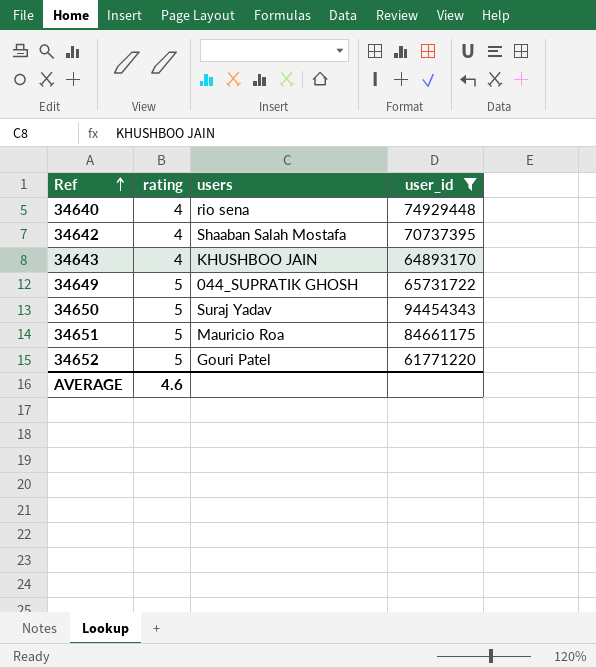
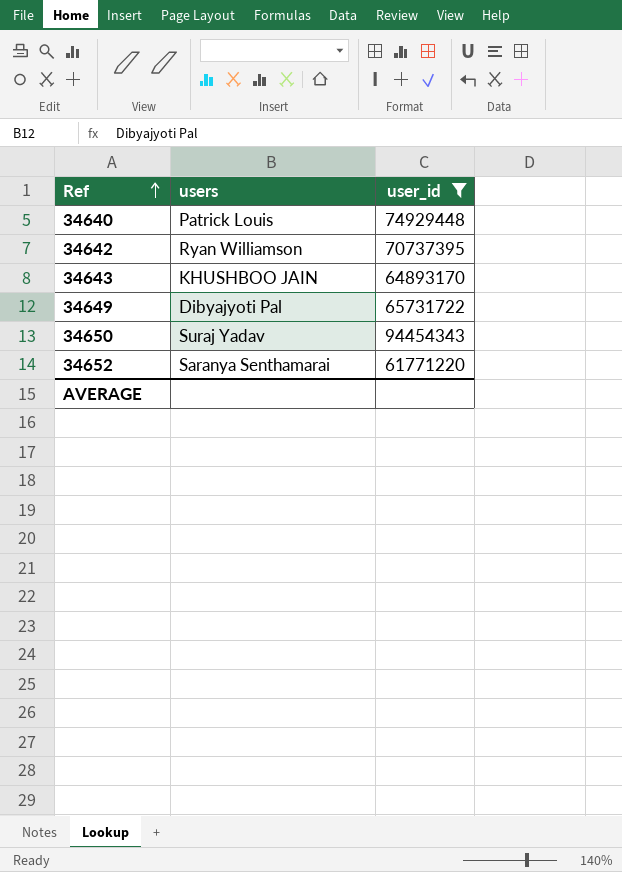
column rating | position: 2 -> none
row 34651: 5 | Mauricio Roa | 84661175 -> none
34640 | users: rio sena -> Patrick Louis
34642 | users: Shaaban Salah Mostafa -> Ryan Williamson
34649 | users: 044_SUPRATIK GHOSH -> Dibyajyoti Pal
34652 | users: Gouri Patel -> Saranya Senthamarai

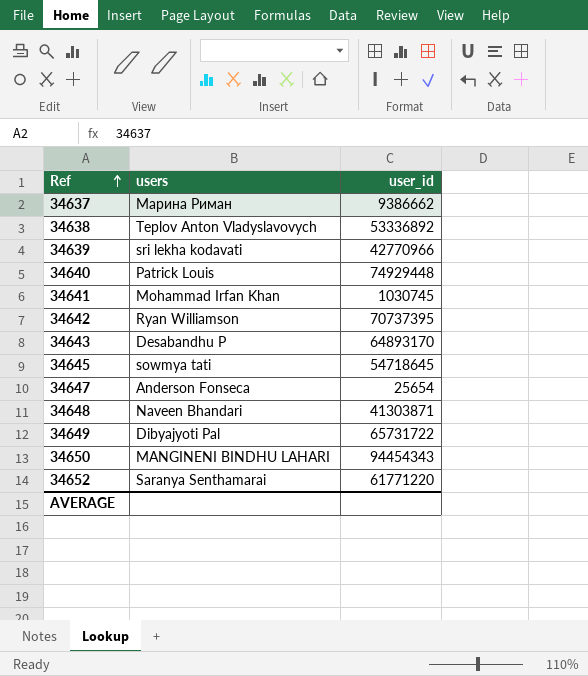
filter: user_id >= 61771220 -> none
34643 | users: KHUSHBOO JAIN -> Desabandhu P
34650 | users: Suraj Yadav -> MANGINENI BINDHU LAHARI

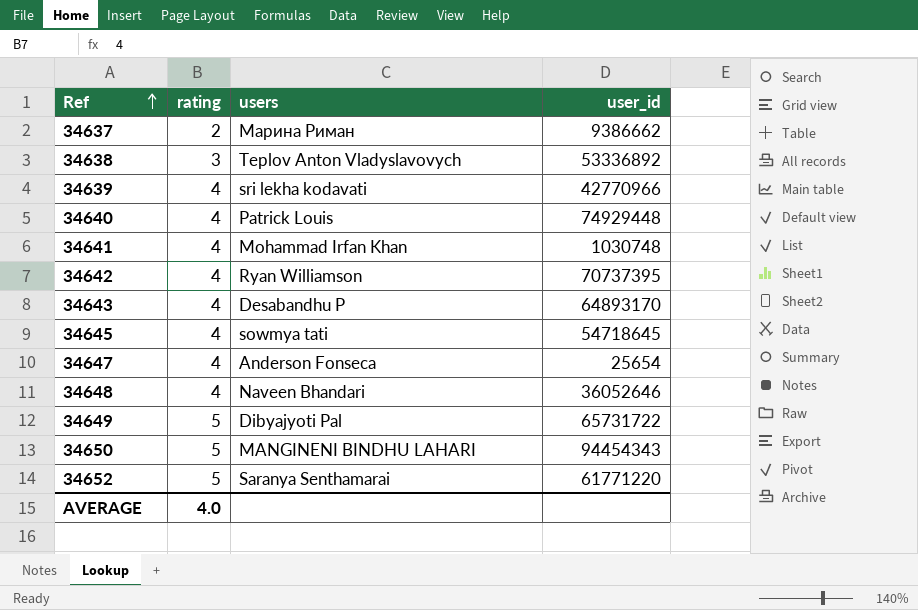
column rating | position: none -> 2
34641 | user_id: 1030745 -> 1030748
34648 | user_id: 41303871 -> 36052646

